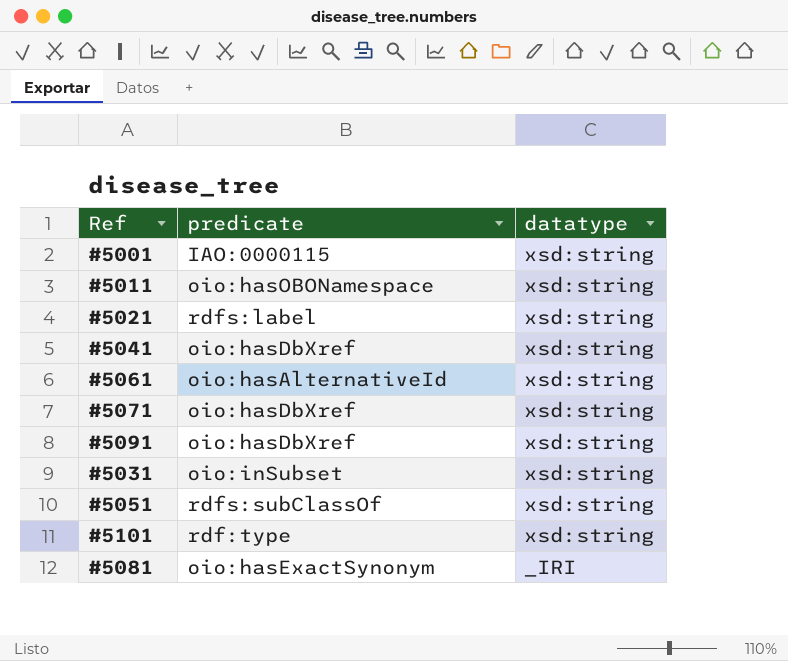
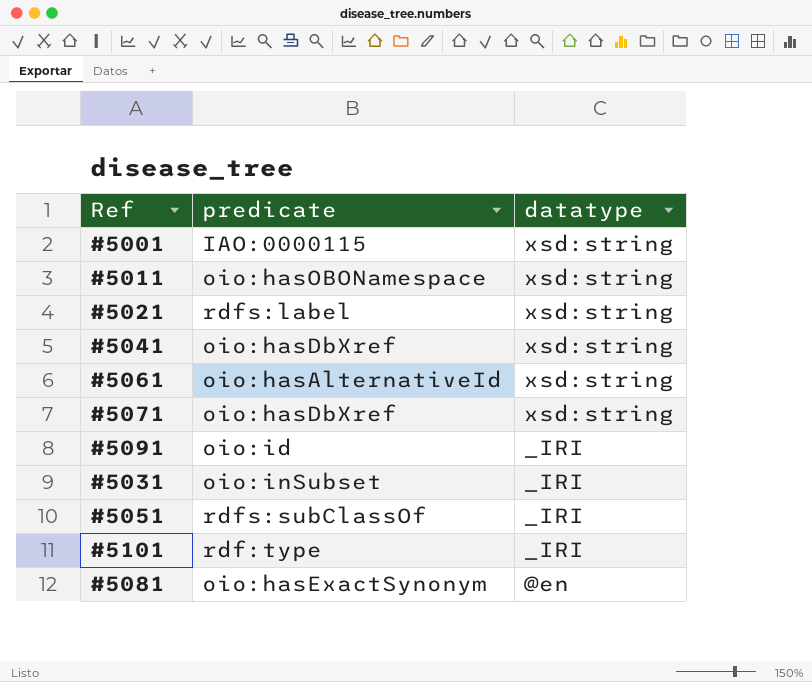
#5091 | predicate: oio:hasDbXref -> oio:id
#5091 | datatype: xsd:string -> _IRI
#5031 | datatype: xsd:string -> _IRI
#5051 | datatype: xsd:string -> _IRI
#5101 | datatype: xsd:string -> _IRI
#5081 | datatype: _IRI -> @en

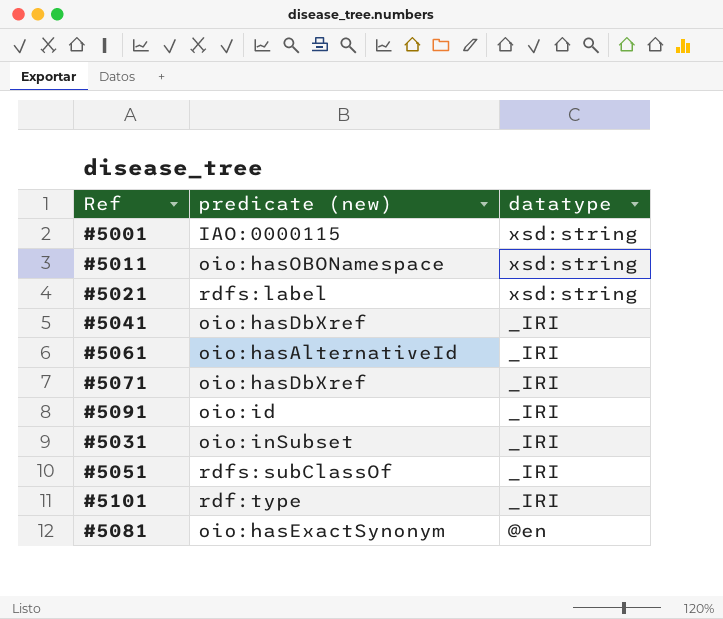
column name: predicate -> predicate (new)
#5041 | datatype: xsd:string -> _IRI
#5061 | datatype: xsd:string -> _IRI
#5071 | datatype: xsd:string -> _IRI

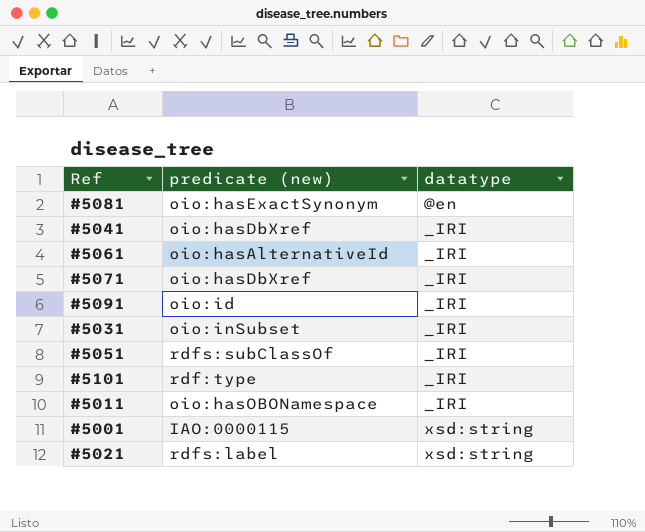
row order: datatype descending -> datatype ascending
#5011 | datatype: xsd:string -> _IRI

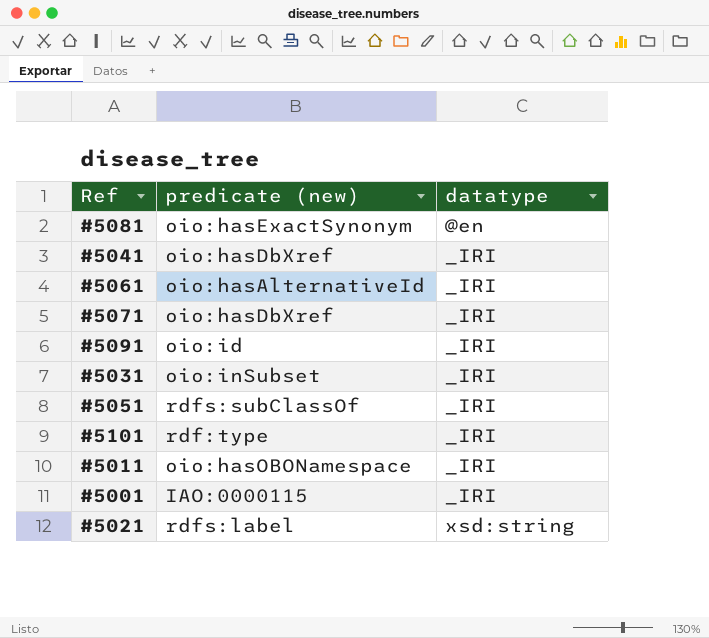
#5001 | datatype: xsd:string -> _IRI

